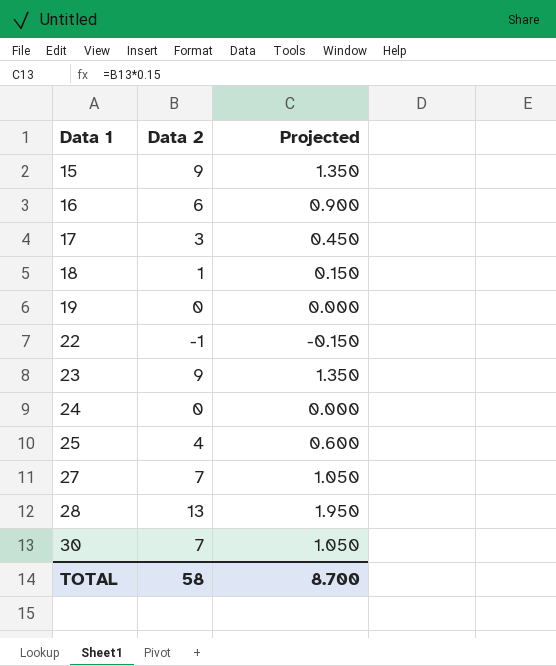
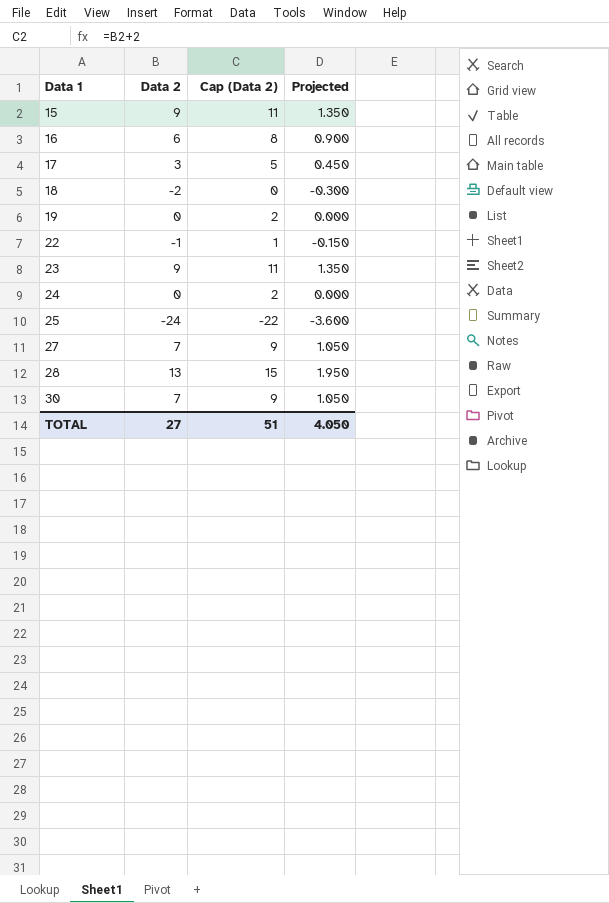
column Cap (Data 2) | formula: none -> [Data 2] + 2
18 | Data 2: 1 -> -2
18 | Projected: 0.150 -> -0.300
25 | Data 2: 4 -> -24
25 | Projected: 0.600 -> -3.600
TOTAL | Data 2: 58 -> 27
TOTAL | Projected: 8.700 -> 4.050

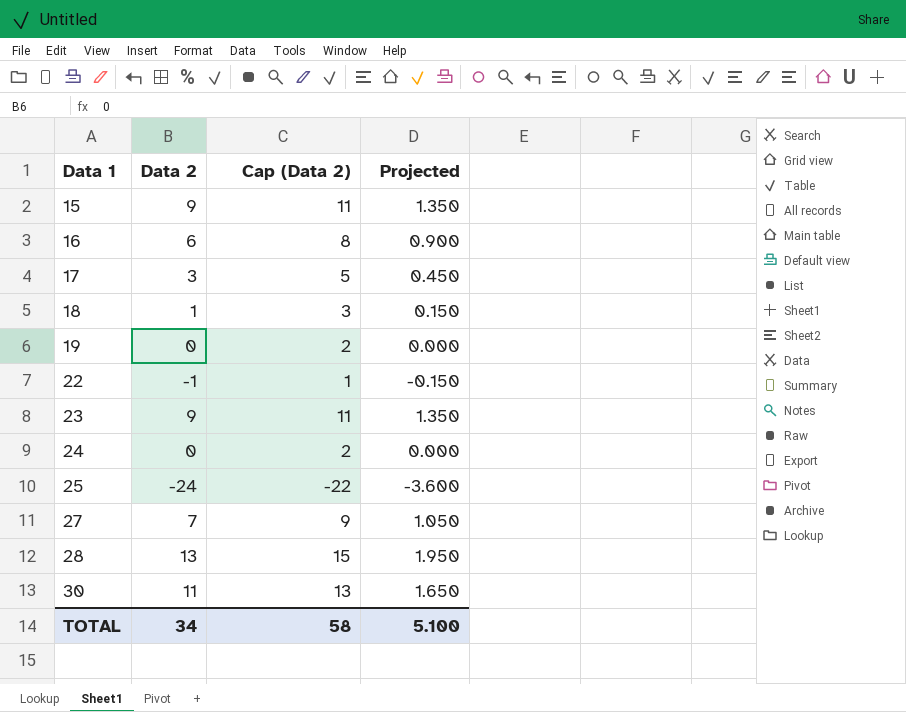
18 | Data 2: -2 -> 1
18 | Cap (Data 2): 0 -> 3
18 | Projected: -0.300 -> 0.150
30 | Data 2: 7 -> 11
30 | Cap (Data 2): 9 -> 13
30 | Projected: 1.050 -> 1.650
TOTAL | Data 2: 27 -> 34
TOTAL | Cap (Data 2): 51 -> 58
TOTAL | Projected: 4.050 -> 5.100

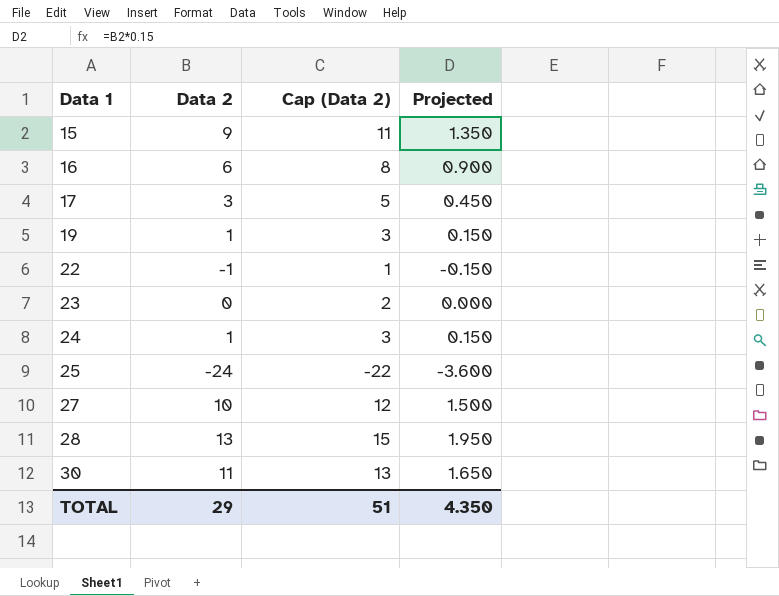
row 18: 1 | 3 | 0.150 -> none
19 | Data 2: 0 -> 1
19 | Cap (Data 2): 2 -> 3
19 | Projected: 0.000 -> 0.150
23 | Data 2: 9 -> 0
23 | Cap (Data 2): 11 -> 2
23 | Projected: 1.350 -> 0.000
24 | Data 2: 0 -> 1
24 | Cap (Data 2): 2 -> 3
24 | Projected: 0.000 -> 0.150
27 | Data 2: 7 -> 10
27 | Cap (Data 2): 9 -> 12
27 | Projected: 1.050 -> 1.500
TOTAL | Data 2: 34 -> 29
TOTAL | Cap (Data 2): 58 -> 51
TOTAL | Projected: 5.100 -> 4.350

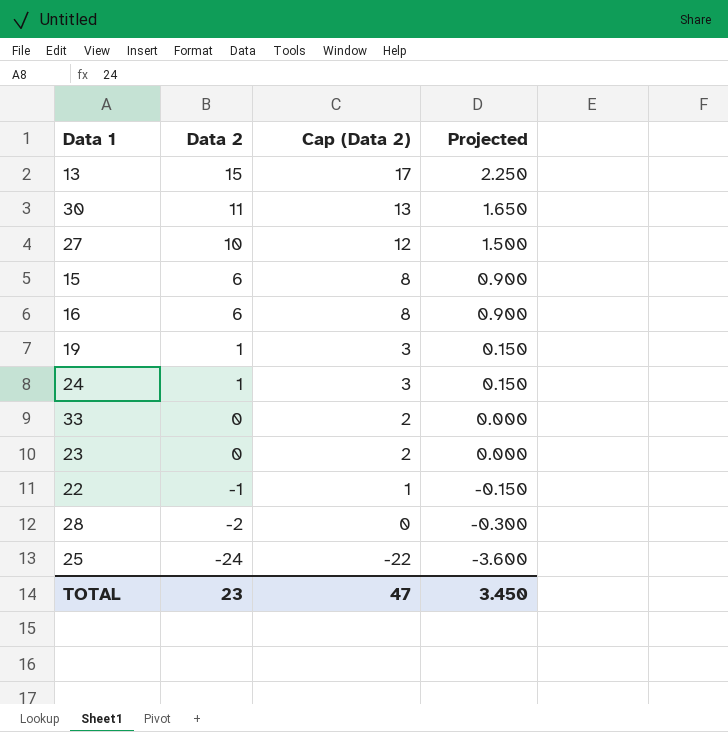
row order: Data 1 ascending -> Data 2 descending
row 17: 3 | 5 | 0.450 -> none
row 13: none -> 15 | 17 | 2.250
15 | Data 2: 9 -> 6
15 | Cap (Data 2): 11 -> 8
15 | Projected: 1.350 -> 0.900
row 33: none -> 0 | 2 | 0.000
28 | Data 2: 13 -> -2
28 | Cap (Data 2): 15 -> 0
28 | Projected: 1.950 -> -0.300
TOTAL | Data 2: 29 -> 23
TOTAL | Cap (Data 2): 51 -> 47
TOTAL | Projected: 4.350 -> 3.450

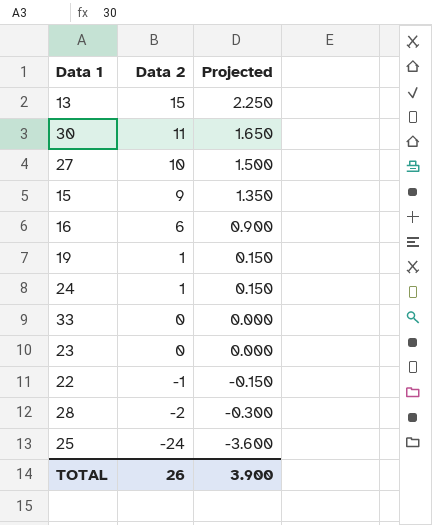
column Cap (Data 2) | formula: [Data 2] + 2 -> none
15 | Data 2: 6 -> 9
15 | Projected: 0.900 -> 1.350
TOTAL | Data 2: 23 -> 26
TOTAL | Projected: 3.450 -> 3.900

